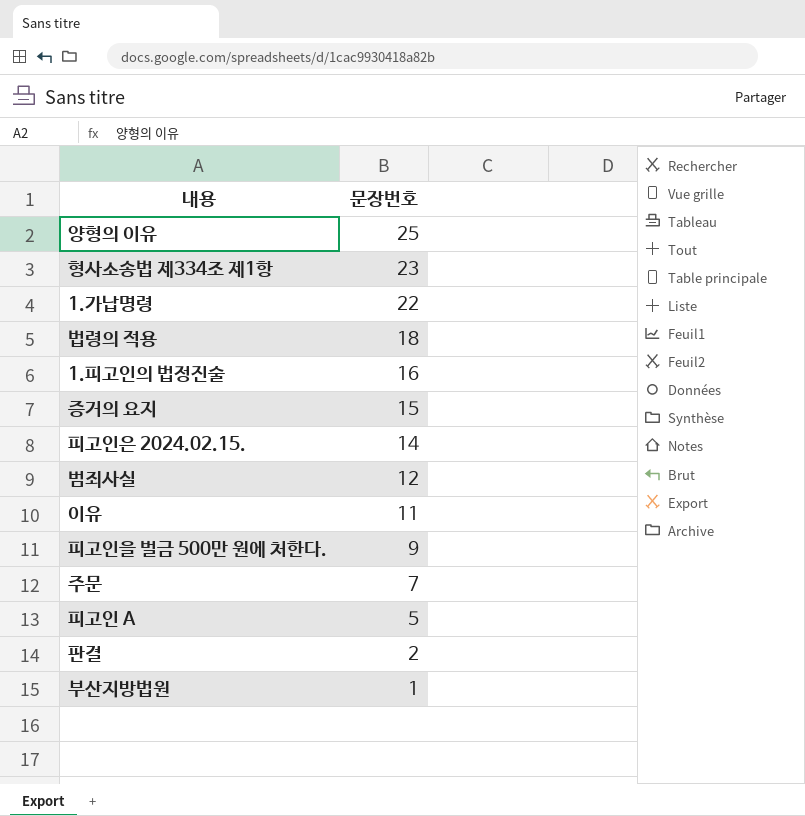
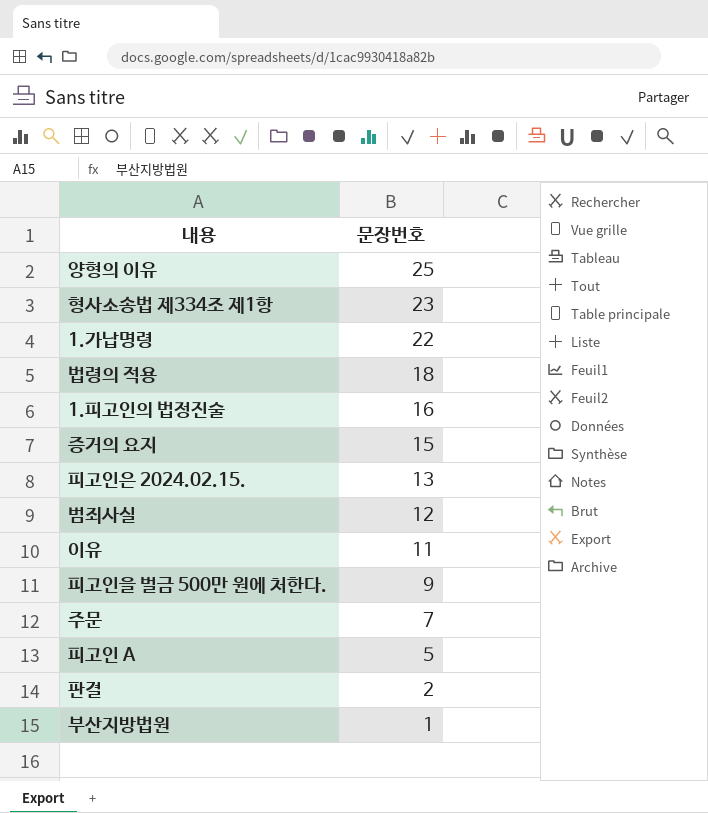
피고인은 2024.02.15. | 문장번호: 14 -> 13

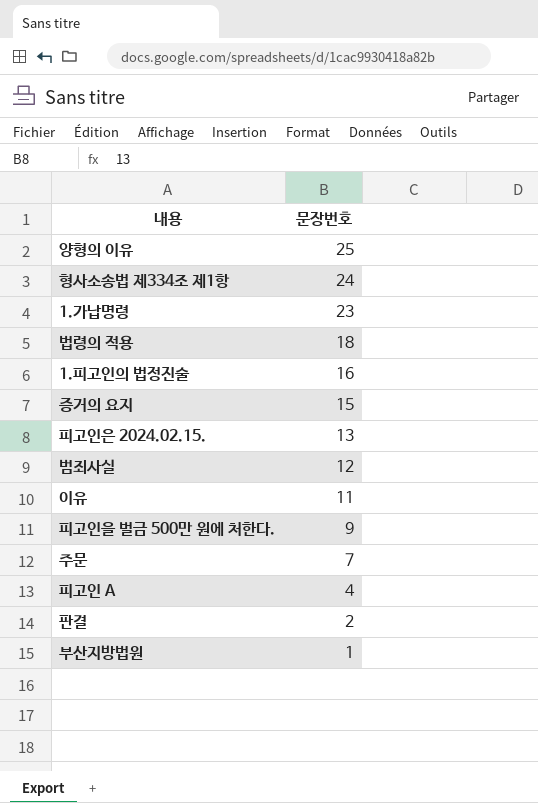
형사소송법 제334조 제1항 | 문장번호: 23 -> 24
1.가납명령 | 문장번호: 22 -> 23
피고인 A | 문장번호: 5 -> 4

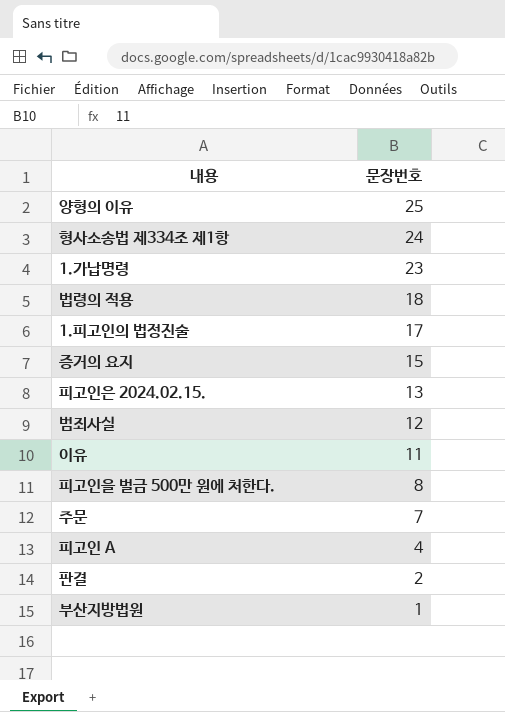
1.피고인의 법정진술 | 문장번호: 16 -> 17
피고인을 벌금 500만 원에 처한다. | 문장번호: 9 -> 8

